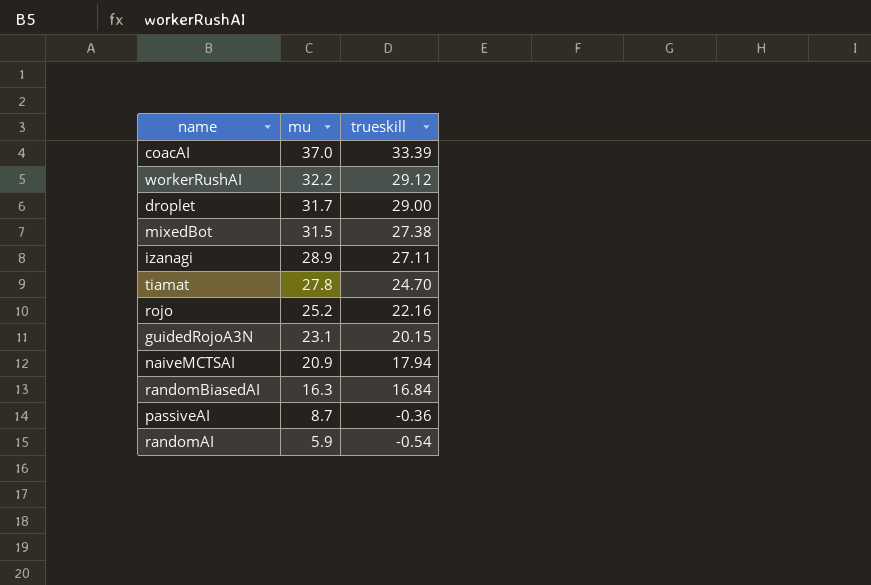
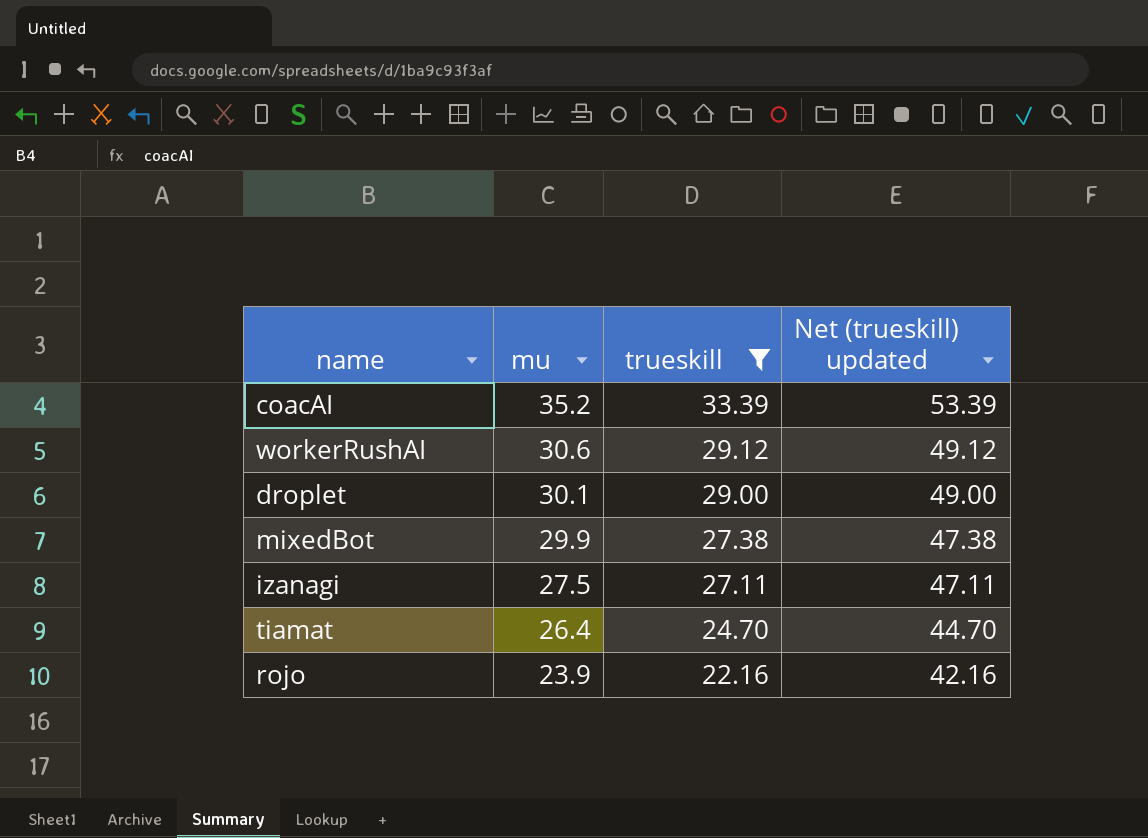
filter: none -> trueskill >= 22.16
column Net (trueskill) updated | formula: none -> [trueskill] + 20
coacAI | mu: 37.0 -> 35.2
workerRushAI | mu: 32.2 -> 30.6
droplet | mu: 31.7 -> 30.1
mixedBot | mu: 31.5 -> 29.9
izanagi | mu: 28.9 -> 27.5
tiamat | mu: 27.8 -> 26.4
rojo | mu: 25.2 -> 23.9

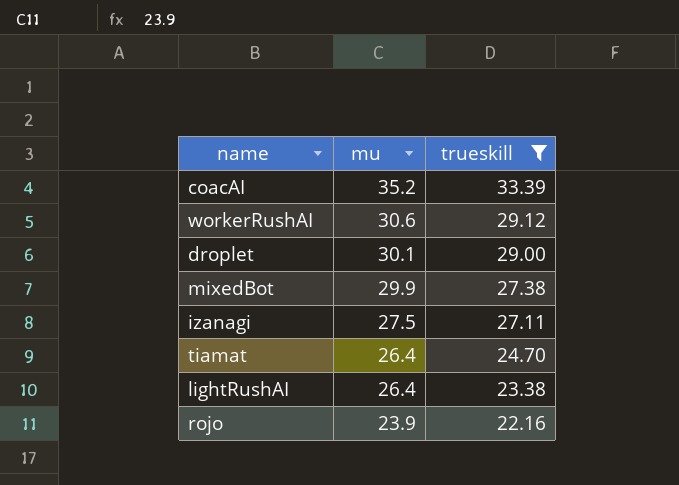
column Net (trueskill) updated | formula: [trueskill] + 20 -> none
row lightRushAI: none -> 26.4 | 23.38

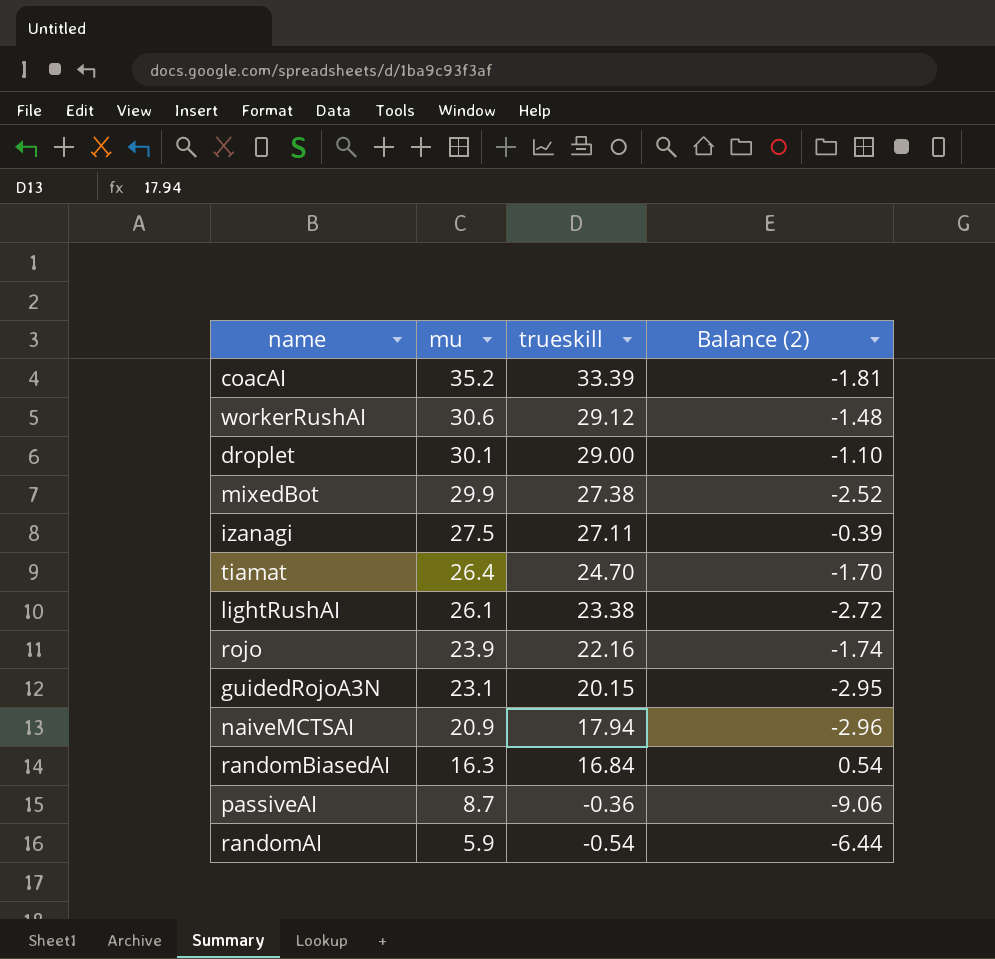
filter: trueskill >= 22.16 -> none
column Balance (2) | formula: none -> [trueskill] - [mu]
lightRushAI | mu: 26.4 -> 26.1

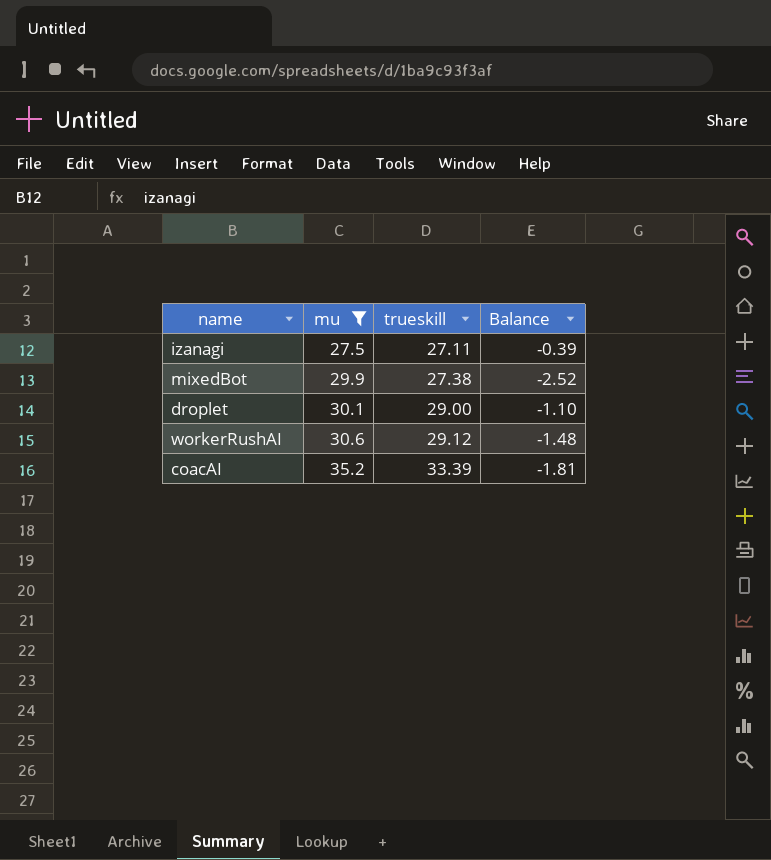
filter: none -> mu >= 27.5
row order: mu descending -> mu ascending
column name: Balance (2) -> Balance

